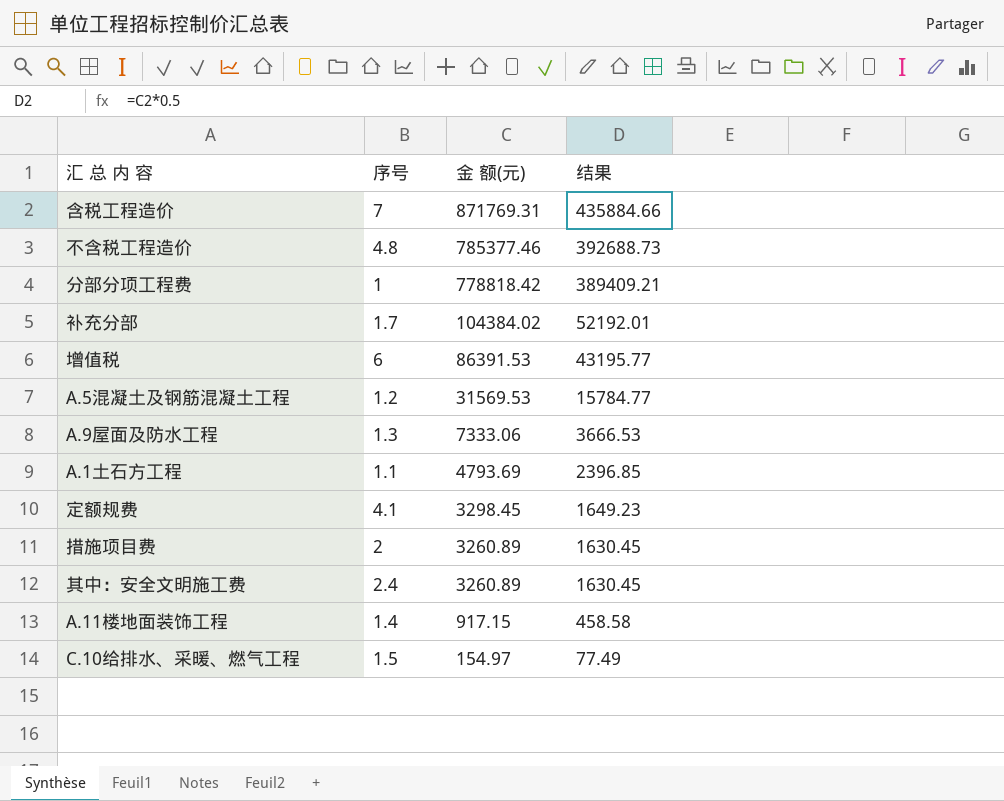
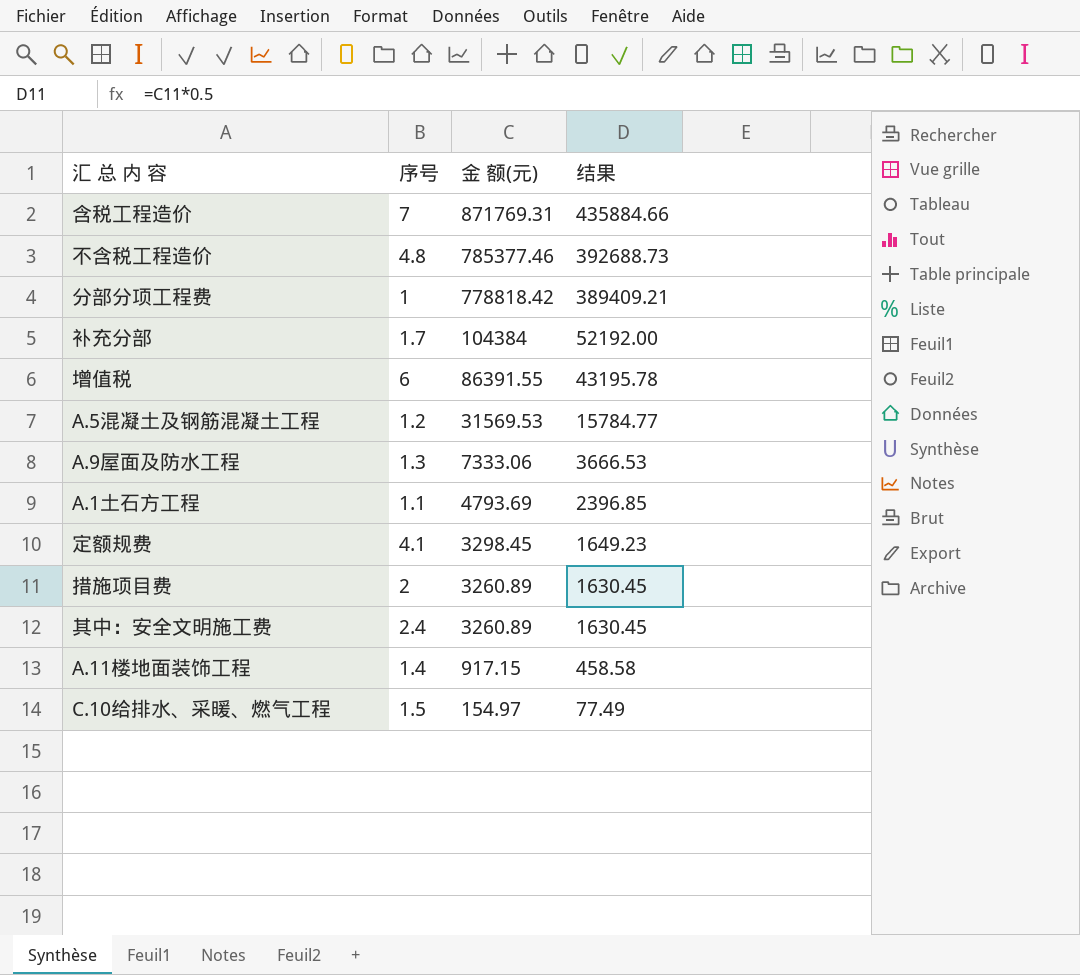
补充分部 | 金 额(元): 104384.02 -> 104384
补充分部 | 结果: 52192.01 -> 52192.00
增值税 | 金 额(元): 86391.53 -> 86391.55
增值税 | 结果: 43195.77 -> 43195.78

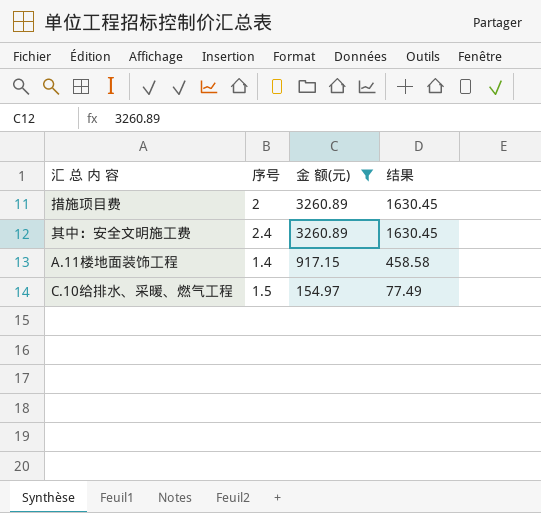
filter: none -> 金 额(元) <= 3260.89

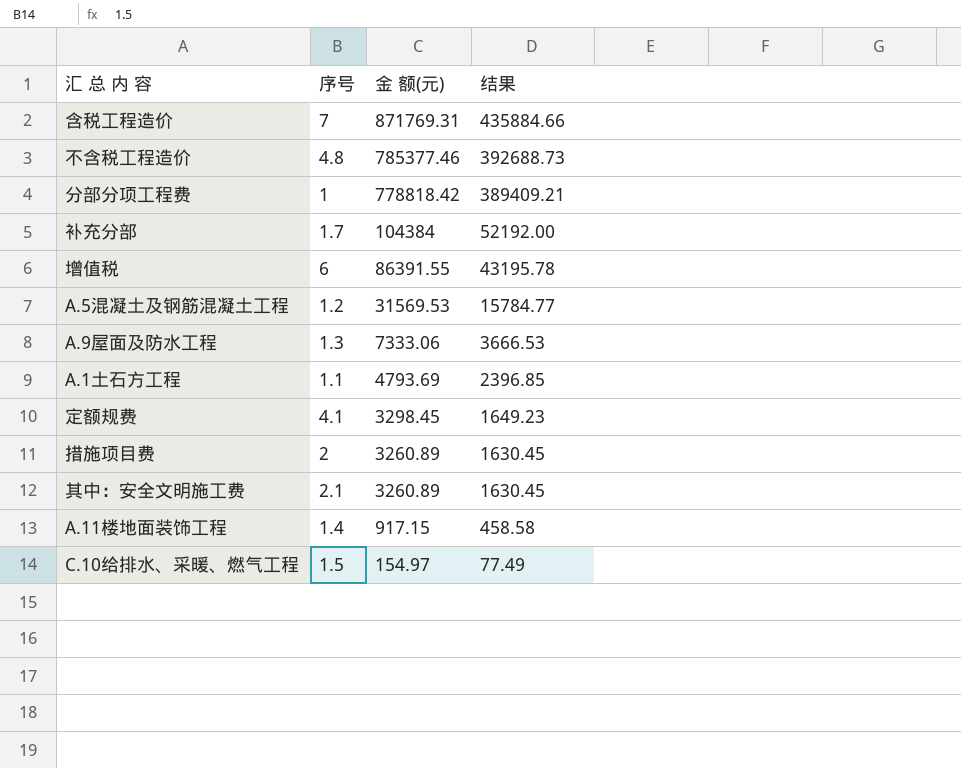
filter: 金 额(元) <= 3260.89 -> none
其中：安全文明施工费 | 序号: 2.4 -> 2.1

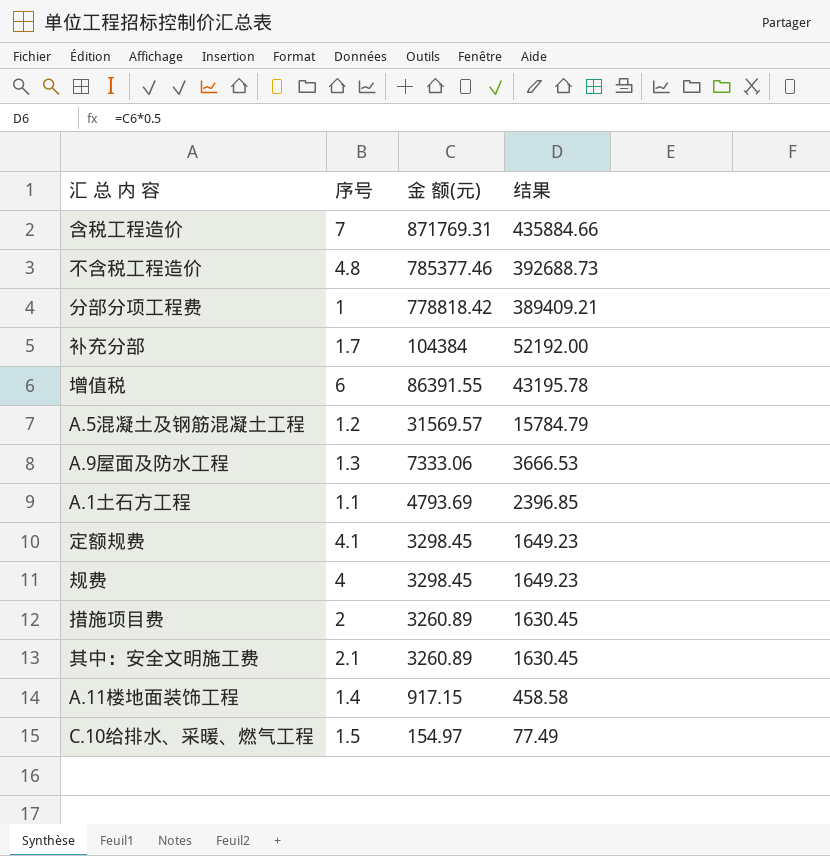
A.5混凝土及钢筋混凝土工程 | 金 额(元): 31569.53 -> 31569.57
A.5混凝土及钢筋混凝土工程 | 结果: 15784.77 -> 15784.79
row 规费: none -> 4 | 3298.45 | 1649.23

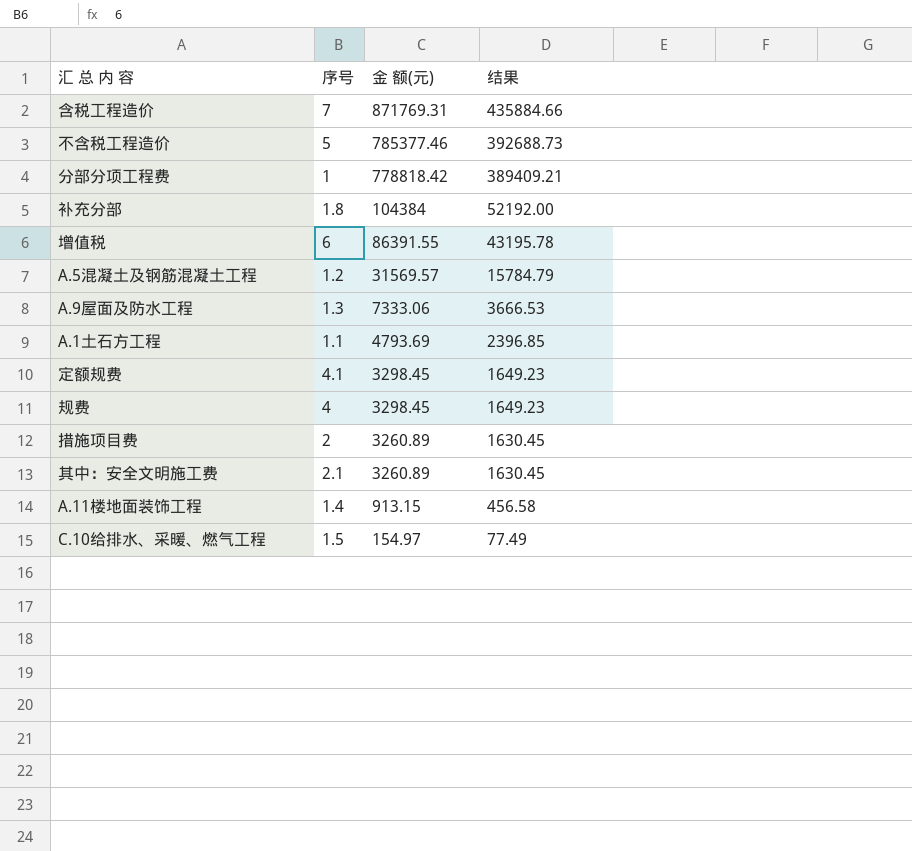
不含税工程造价 | 序号: 4.8 -> 5
补充分部 | 序号: 1.7 -> 1.8
A.11楼地面装饰工程 | 金 额(元): 917.15 -> 913.15
A.11楼地面装饰工程 | 结果: 458.58 -> 456.58

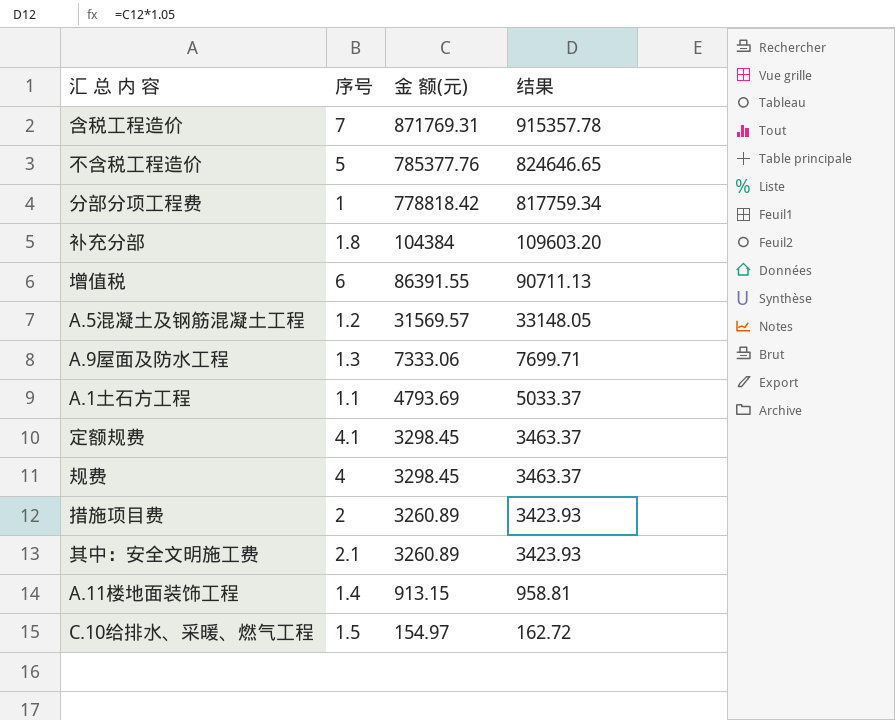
column 结果 | formula: [金 额(元)] * 0.5 -> [金 额(元)] * 1.05
不含税工程造价 | 金 额(元): 785377.46 -> 785377.76

